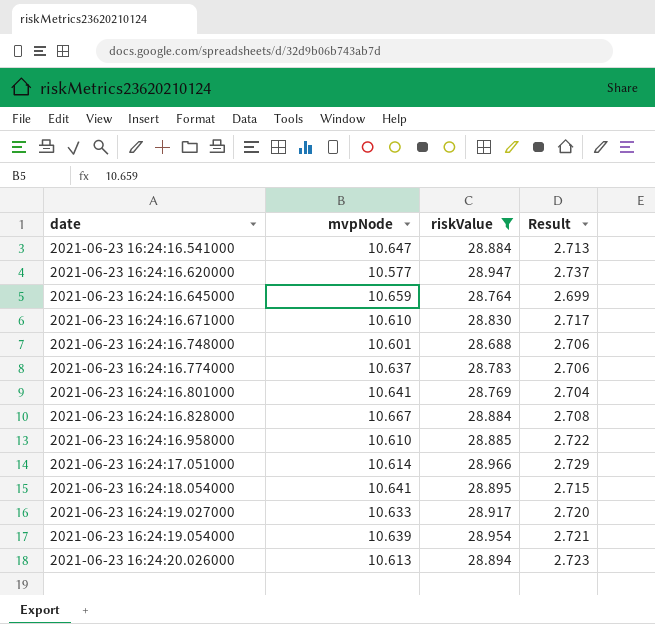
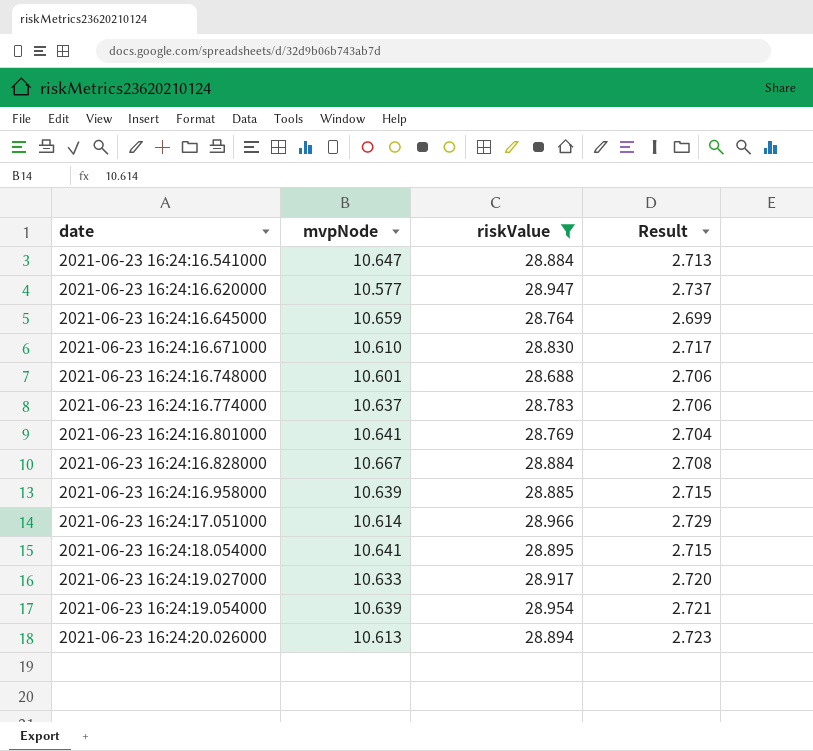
2021-06-23 16:24:16.958000 | mvpNode: 10.610 -> 10.639
2021-06-23 16:24:16.958000 | Result: 2.722 -> 2.715

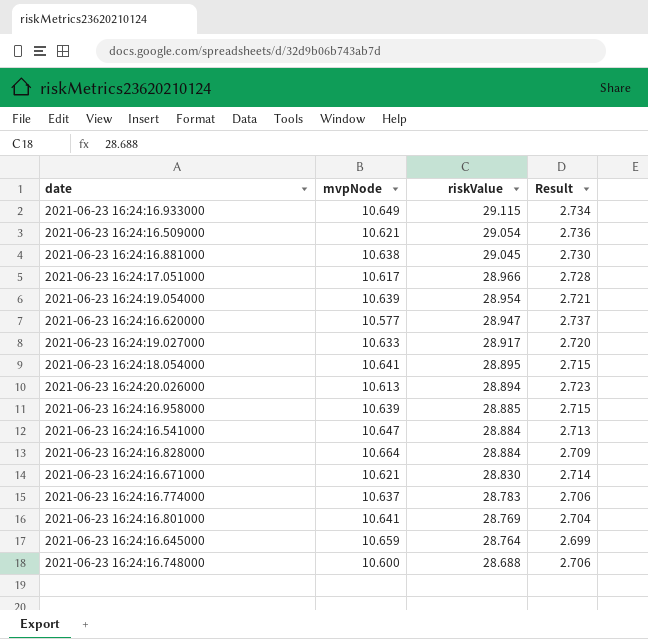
filter: riskValue <= 28.966 -> none
row order: date ascending -> riskValue descending
2021-06-23 16:24:17.051000 | mvpNode: 10.614 -> 10.617
2021-06-23 16:24:17.051000 | Result: 2.729 -> 2.728
2021-06-23 16:24:16.828000 | mvpNode: 10.667 -> 10.664
2021-06-23 16:24:16.828000 | Result: 2.708 -> 2.709
2021-06-23 16:24:16.671000 | mvpNode: 10.610 -> 10.621
2021-06-23 16:24:16.671000 | Result: 2.717 -> 2.714
2021-06-23 16:24:16.748000 | mvpNode: 10.601 -> 10.600

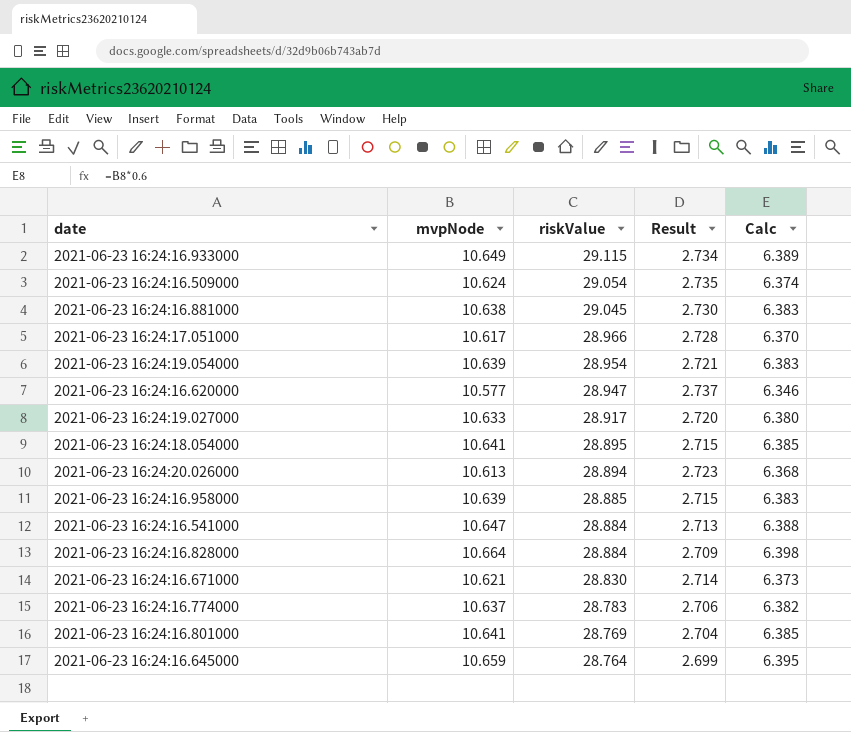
column Calc | formula: none -> [mvpNode] * 0.6
row 2021-06-23 16:24:16.748000: 10.600 | 28.688 | 2.706 -> none
2021-06-23 16:24:16.509000 | mvpNode: 10.621 -> 10.624
2021-06-23 16:24:16.509000 | Result: 2.736 -> 2.735

